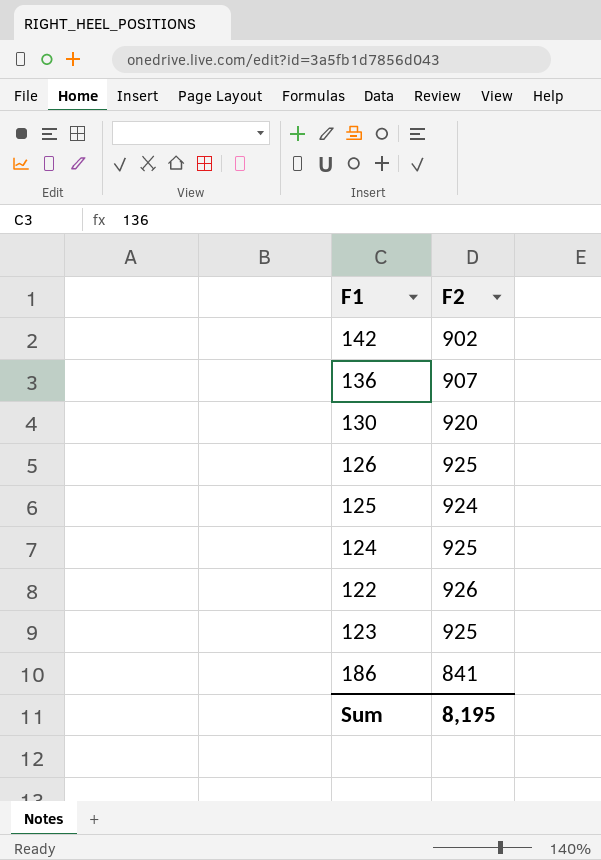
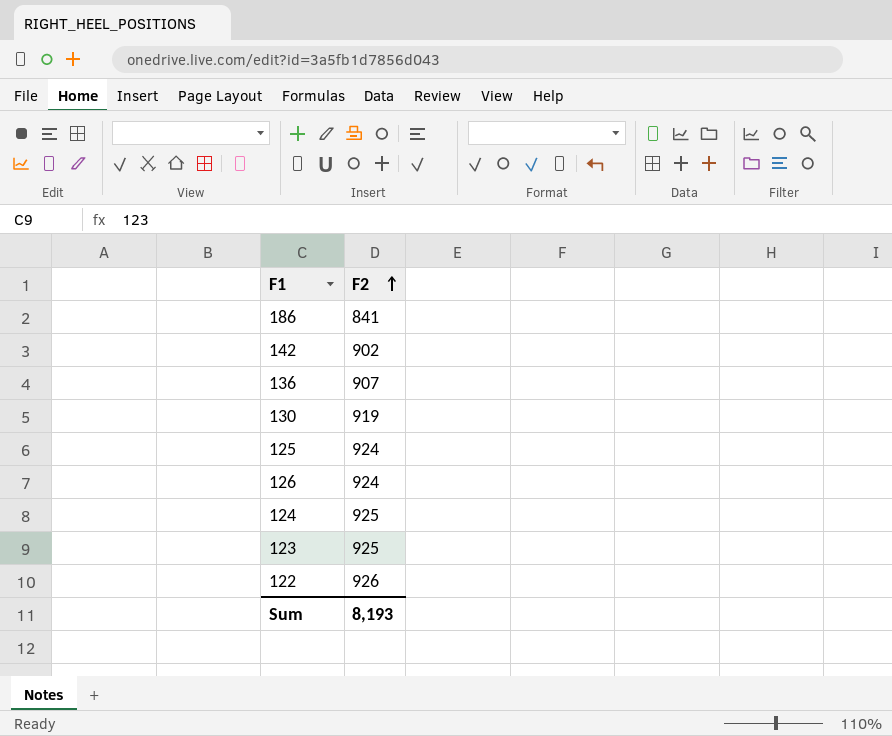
row order: none -> F2 ascending
130 | F2: 920 -> 919
126 | F2: 925 -> 924
Sum | F2: 8,195 -> 8,193

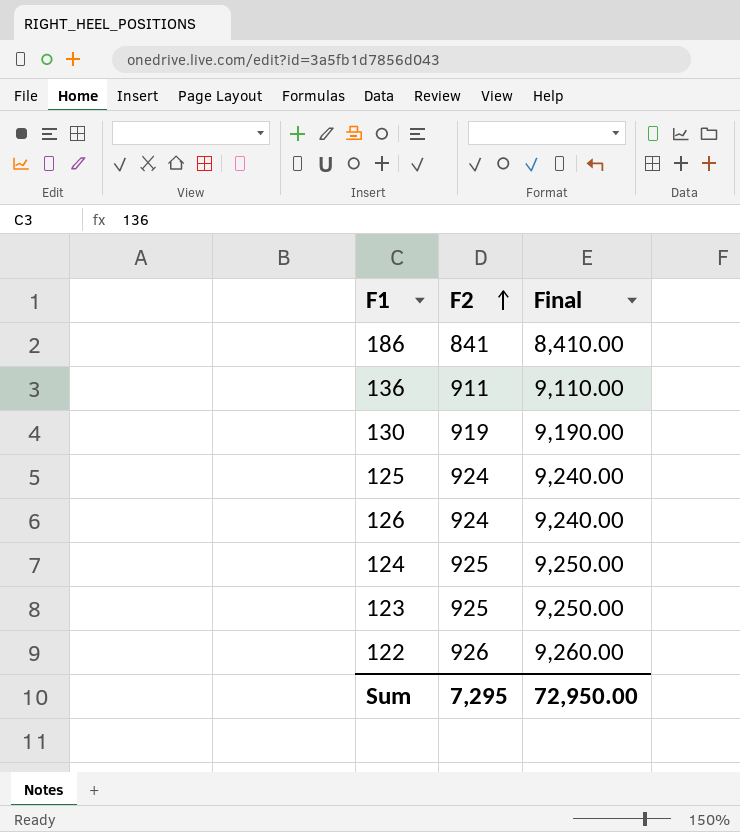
column Final | formula: none -> [F2] * 10
row 142: 902 -> none
136 | F2: 907 -> 911
Sum | F2: 8,193 -> 7,295

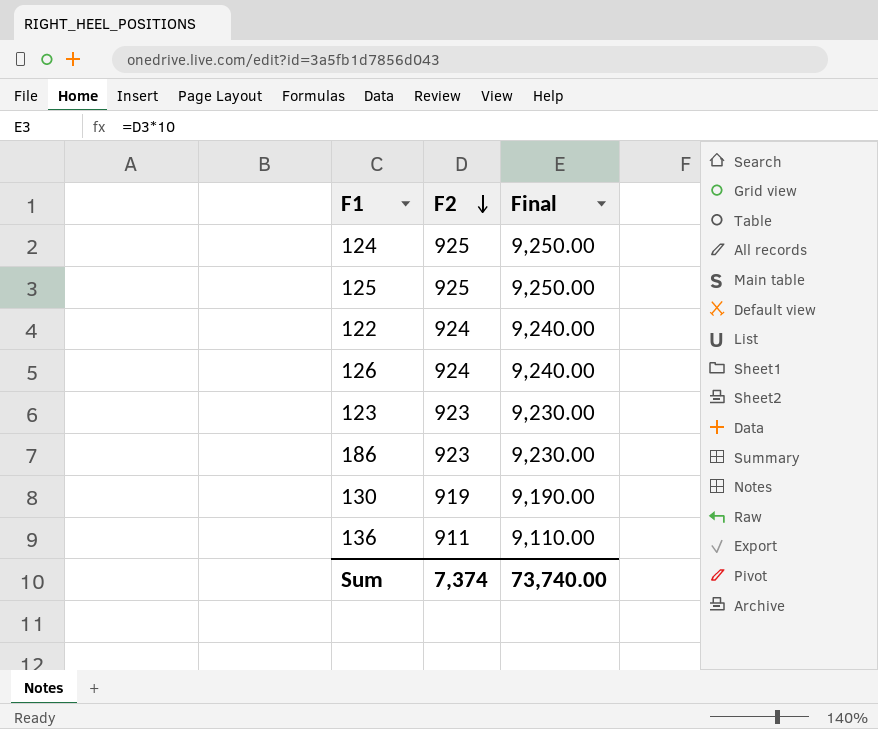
row order: F2 ascending -> F2 descending
125 | F2: 924 -> 925
125 | Final: 9,240.00 -> 9,250.00
122 | F2: 926 -> 924
122 | Final: 9,260.00 -> 9,240.00
123 | F2: 925 -> 923
123 | Final: 9,250.00 -> 9,230.00
186 | F2: 841 -> 923
186 | Final: 8,410.00 -> 9,230.00
Sum | F2: 7,295 -> 7,374
Sum | Final: 72,950.00 -> 73,740.00

